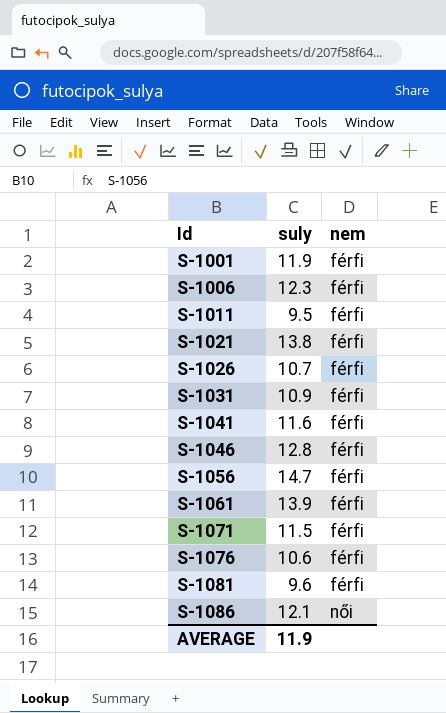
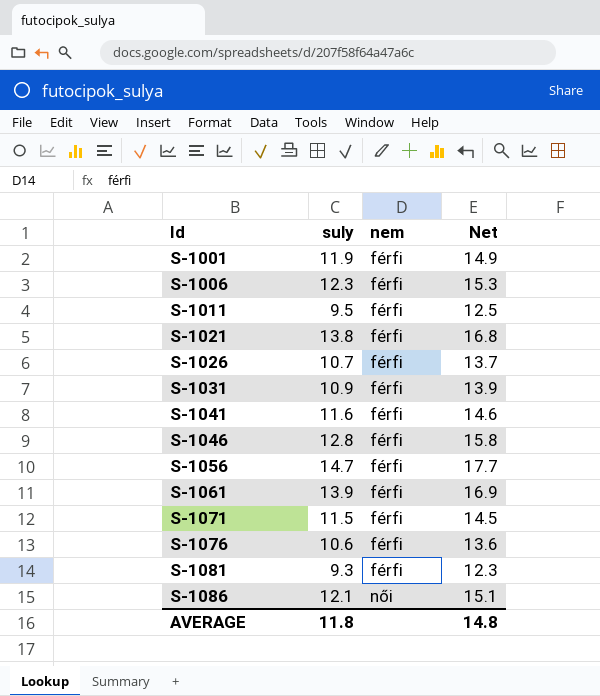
column Net | formula: none -> [suly] + 3
S-1081 | suly: 9.6 -> 9.3
AVERAGE | suly: 11.9 -> 11.8

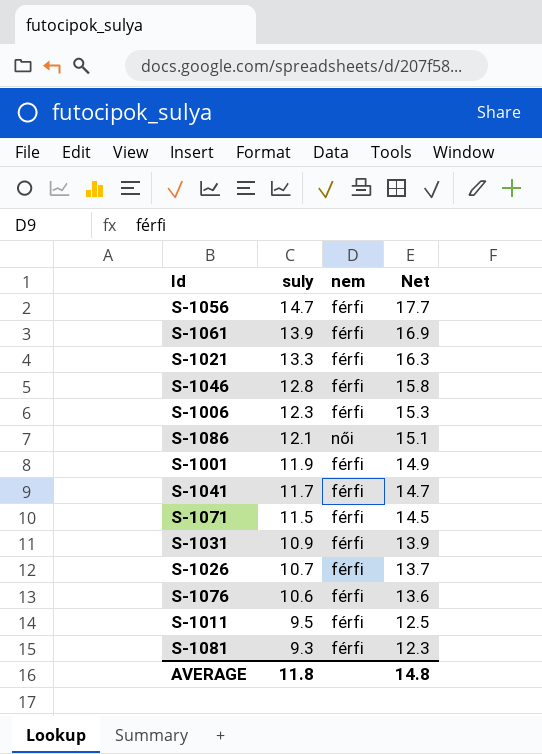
row order: Id ascending -> suly descending
S-1021 | suly: 13.8 -> 13.3
S-1021 | Net: 16.8 -> 16.3
S-1041 | suly: 11.6 -> 11.7
S-1041 | Net: 14.6 -> 14.7

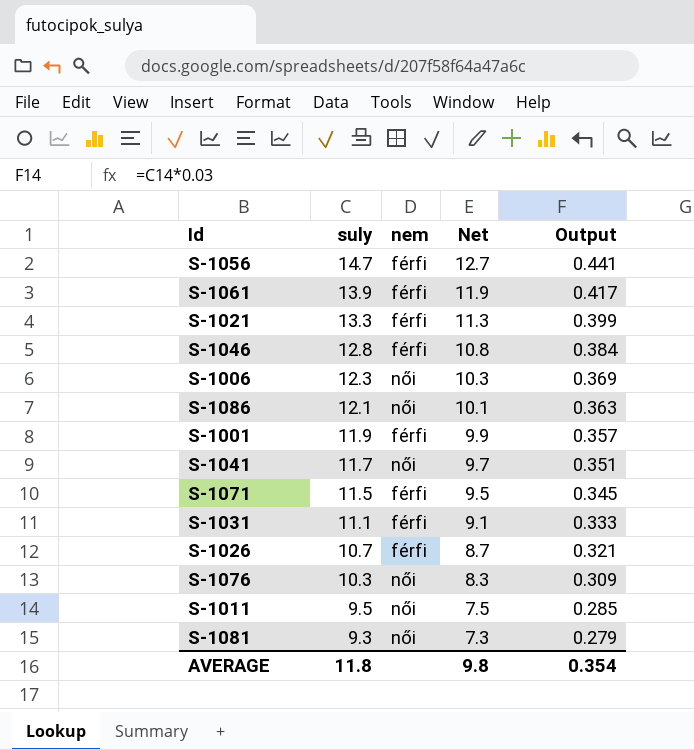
column Net | formula: [suly] + 3 -> [suly] - 2
column Output | formula: none -> [suly] * 0.03
S-1006 | nem: férfi -> női
S-1041 | nem: férfi -> női
S-1031 | suly: 10.9 -> 11.1
S-1076 | suly: 10.6 -> 10.3
S-1076 | nem: férfi -> női
S-1011 | nem: férfi -> női
S-1081 | nem: férfi -> női
AVERAGE | Net: 14.8 -> 9.8

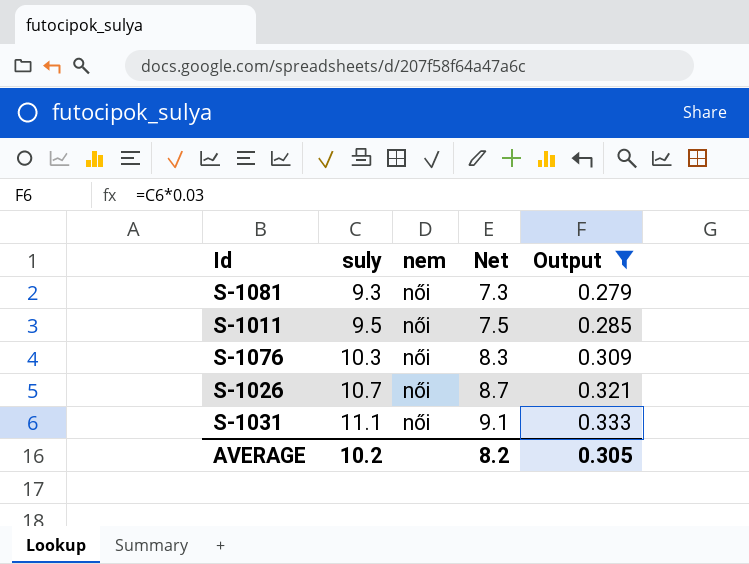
filter: none -> Output <= 0.333
row order: suly descending -> suly ascending
S-1026 | nem: férfi -> női
S-1031 | nem: férfi -> női
AVERAGE | suly: 11.8 -> 10.2
AVERAGE | Net: 9.8 -> 8.2
AVERAGE | Output: 0.354 -> 0.305

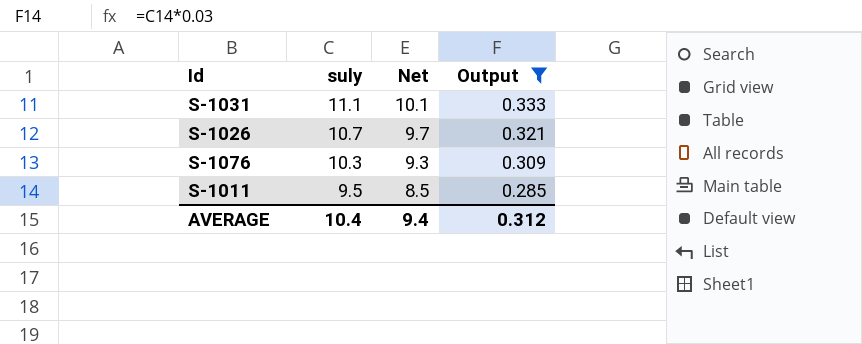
row order: suly ascending -> suly descending
column nem | position: 3 -> none
column Net | formula: [suly] - 2 -> [suly] - 1
row S-1081: 9.3 | női | 7.3 | 0.279 -> none
AVERAGE | suly: 10.2 -> 10.4
AVERAGE | Net: 8.2 -> 9.4
AVERAGE | Output: 0.305 -> 0.312

